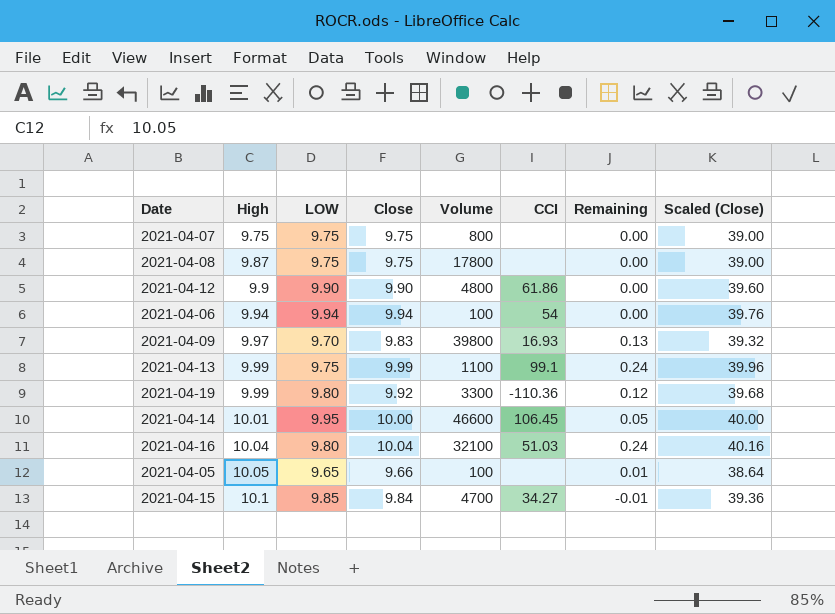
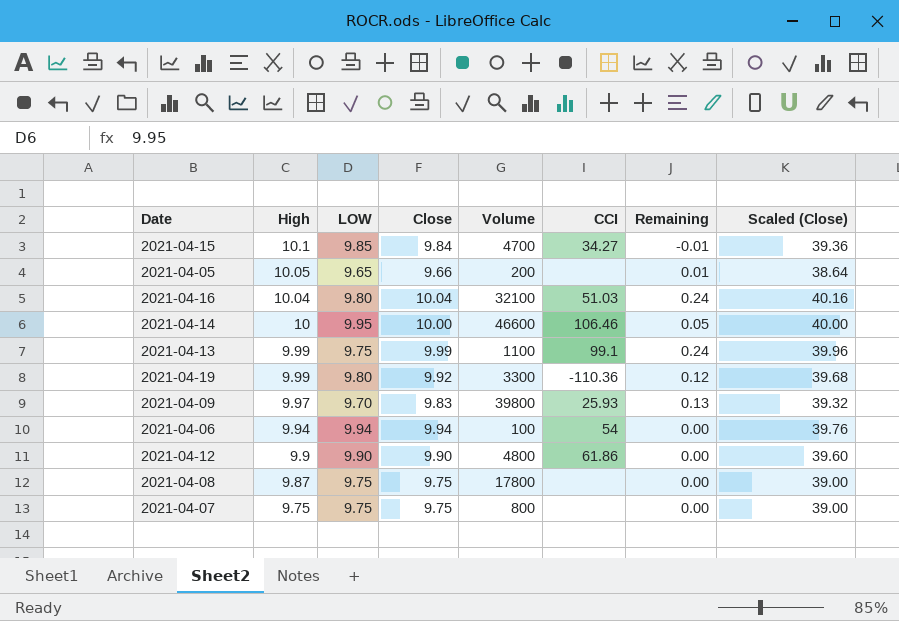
row order: High ascending -> High descending
2021-04-05 | Volume: 100 -> 200
2021-04-14 | High: 10.01 -> 10
2021-04-14 | CCI: 106.45 -> 106.46
2021-04-09 | CCI: 16.93 -> 25.93

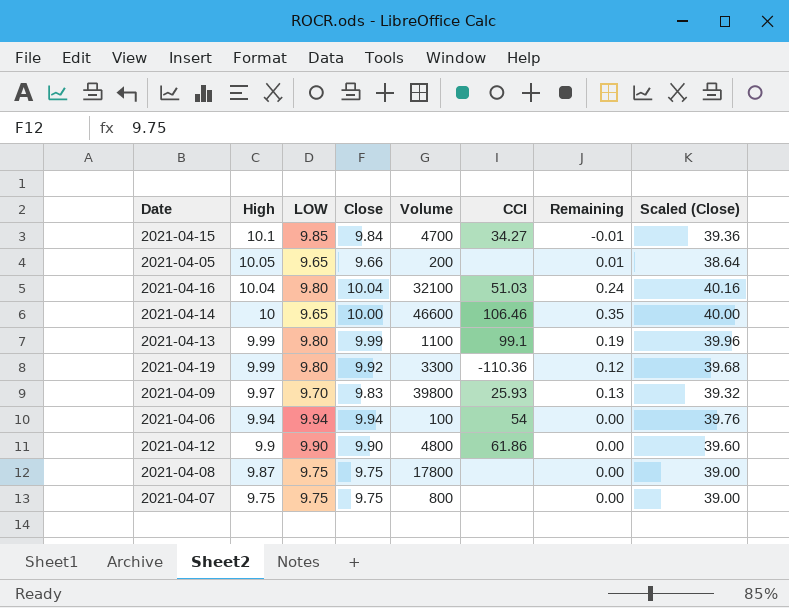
2021-04-14 | LOW: 9.95 -> 9.65
2021-04-14 | Remaining: 0.05 -> 0.35
2021-04-13 | LOW: 9.75 -> 9.80
2021-04-13 | Remaining: 0.24 -> 0.19

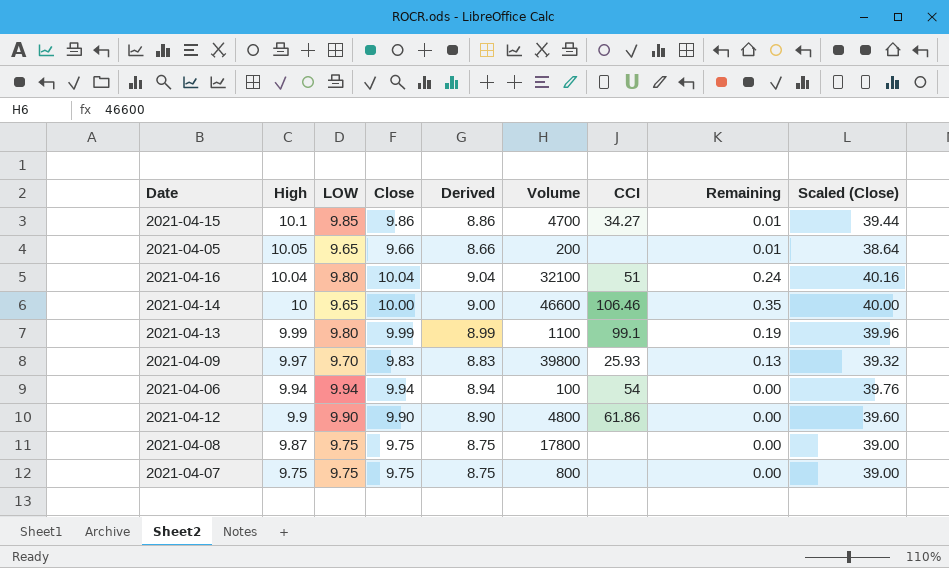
column Derived | formula: none -> [Close] - 1
row 2021-04-19: 9.99 | 9.80 | 9.92 | 3300 | -110.36 | 0.12 | 39.68 -> none
2021-04-15 | Close: 9.84 -> 9.86
2021-04-15 | Remaining: -0.01 -> 0.01
2021-04-15 | Scaled (Close): 39.36 -> 39.44
2021-04-16 | CCI: 51.03 -> 51

